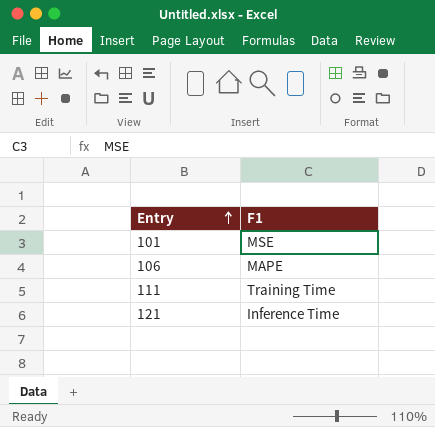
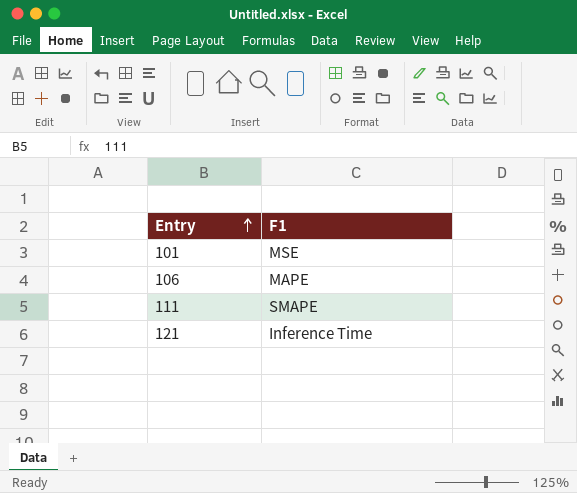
111 | F1: Training Time -> SMAPE

